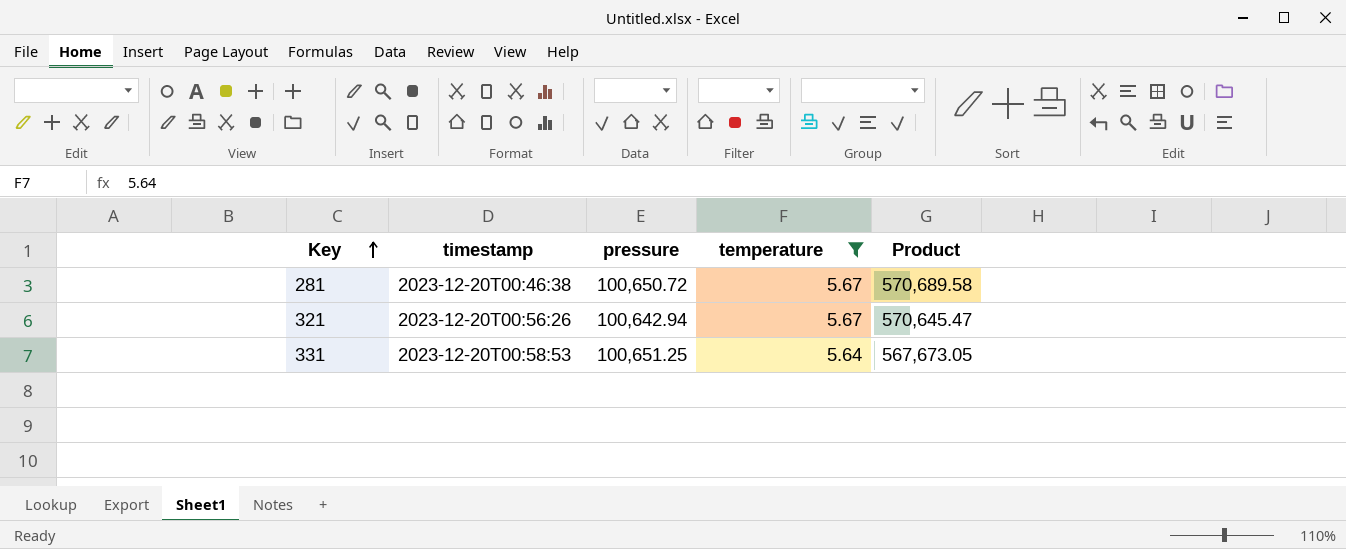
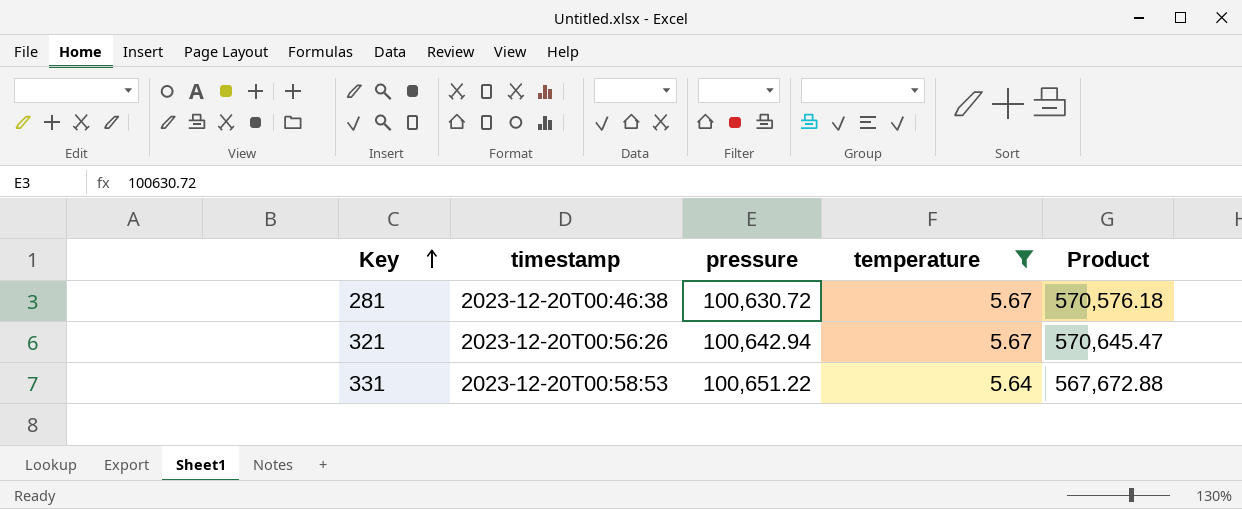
281 | pressure: 100,650.72 -> 100,630.72
281 | Product: 570,689.58 -> 570,576.18
331 | pressure: 100,651.25 -> 100,651.22
331 | Product: 567,673.05 -> 567,672.88

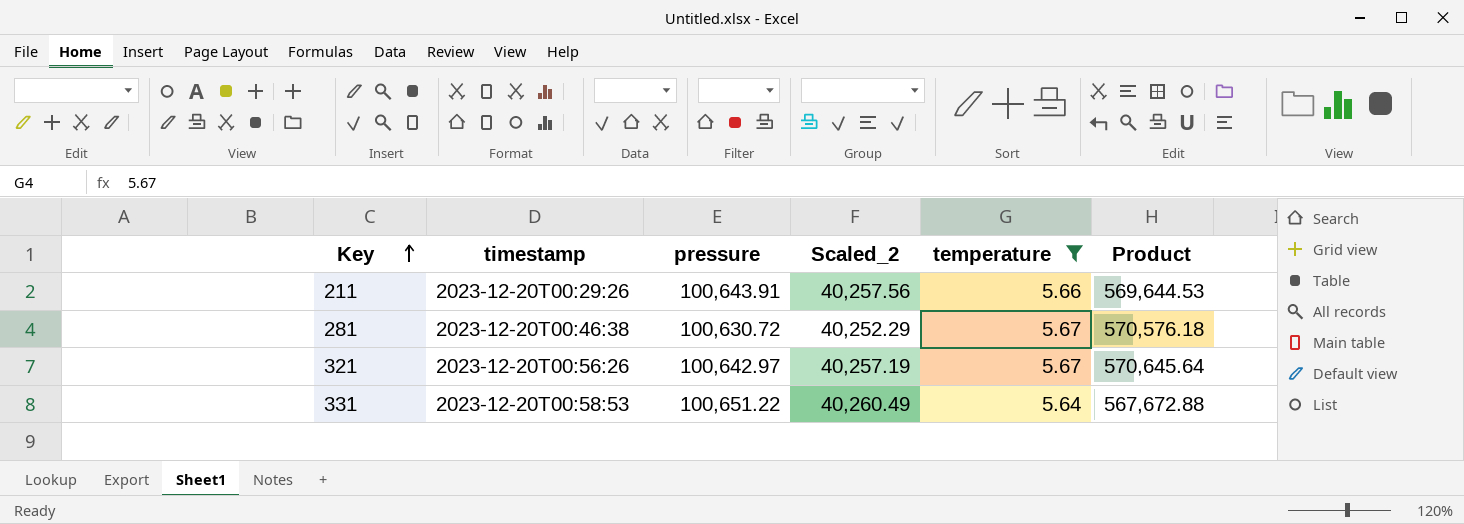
column Scaled_2 | formula: none -> [pressure] * 0.4
row 211: none -> 2023-12-20T00:29:26 | 100,643.91 | 40,257.56 | 5.66 | 569,644.53
321 | pressure: 100,642.94 -> 100,642.97
321 | Product: 570,645.47 -> 570,645.64

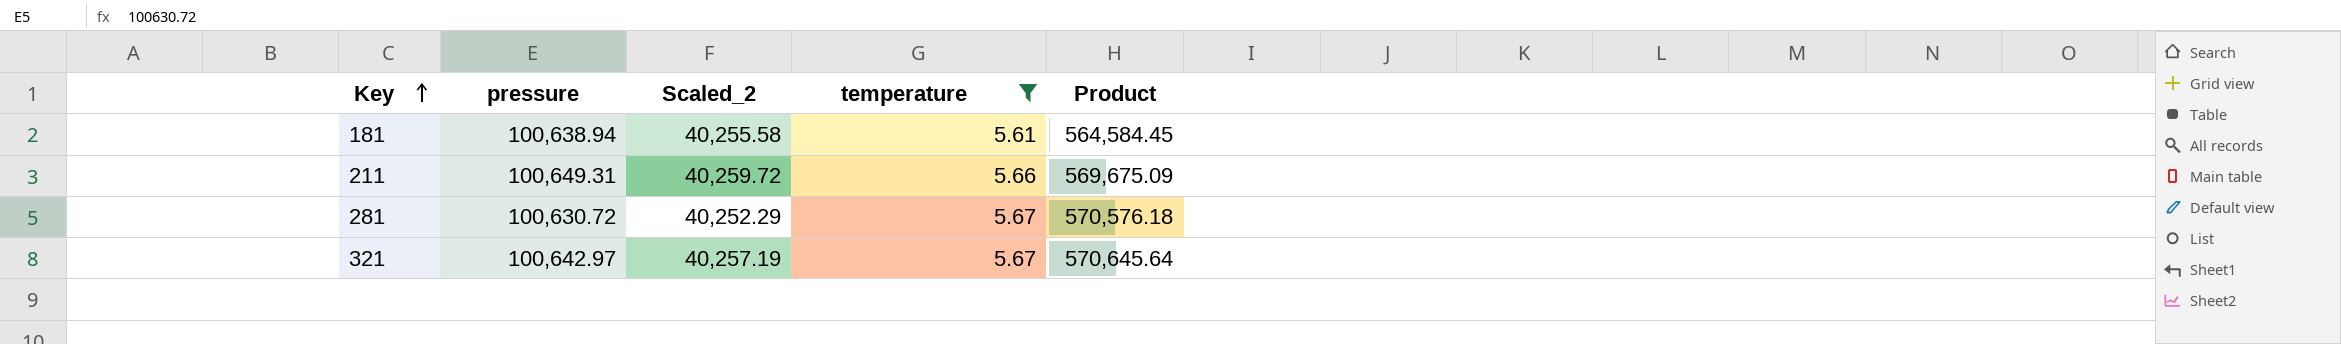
column timestamp | position: 2 -> none
row 331: 2023-12-20T00:58:53 | 100,651.22 | 40,260.49 | 5.64 | 567,672.88 -> none
row 181: none -> 100,638.94 | 40,255.58 | 5.61 | 564,584.45
211 | pressure: 100,643.91 -> 100,649.31
211 | Scaled_2: 40,257.56 -> 40,259.72
211 | Product: 569,644.53 -> 569,675.09

